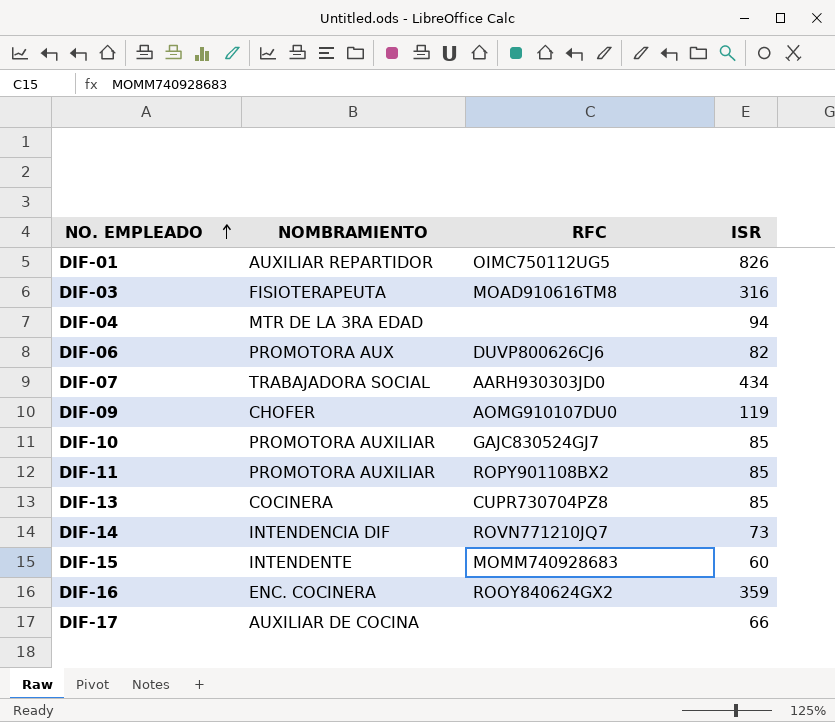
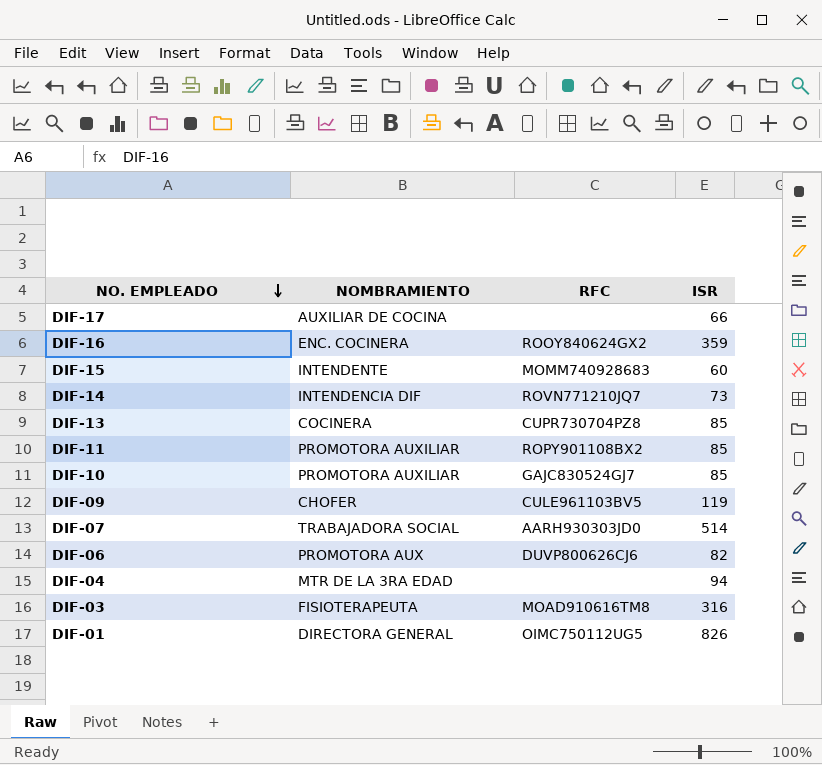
row order: NO. EMPLEADO ascending -> NO. EMPLEADO descending
DIF-09 | RFC: AOMG910107DU0 -> CULE961103BV5
DIF-07 | ISR: 434 -> 514
DIF-01 | NOMBRAMIENTO: AUXILIAR REPARTIDOR -> DIRECTORA GENERAL

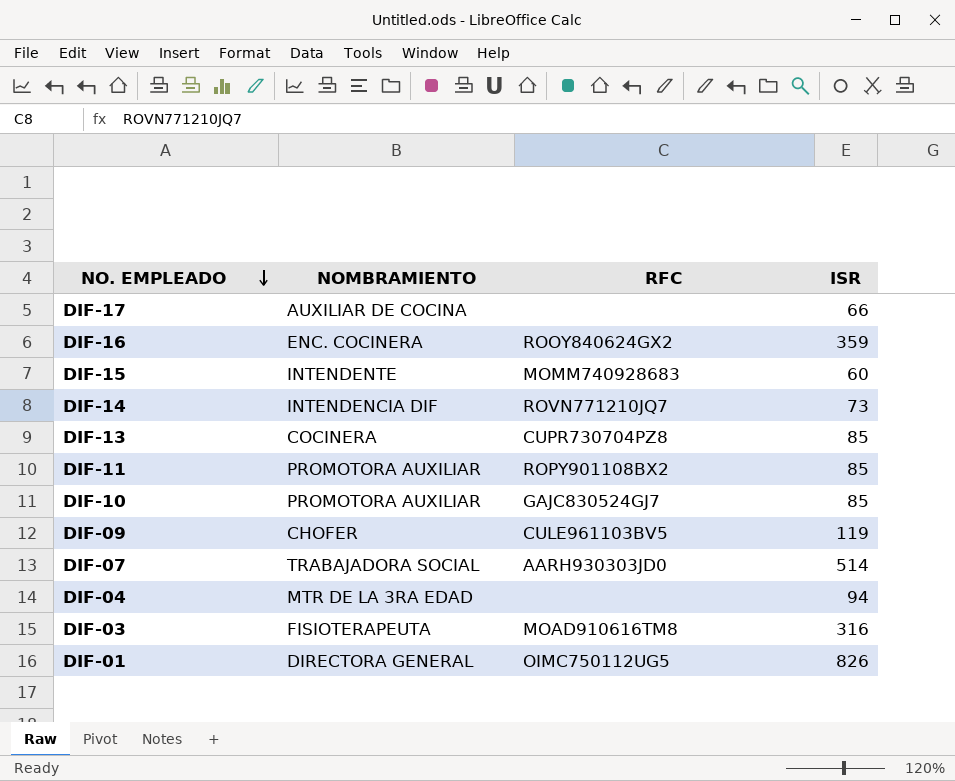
row DIF-06: PROMOTORA AUX | DUVP800626CJ6 | 82 -> none

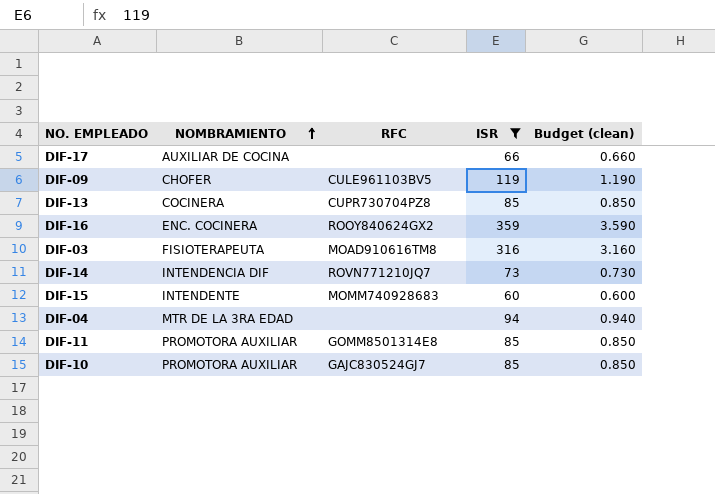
filter: none -> ISR <= 359
row order: NO. EMPLEADO descending -> NOMBRAMIENTO ascending
column Budget (clean) | formula: none -> [ISR] * 0.01
DIF-11 | RFC: ROPY901108BX2 -> GOMM8501314E8

